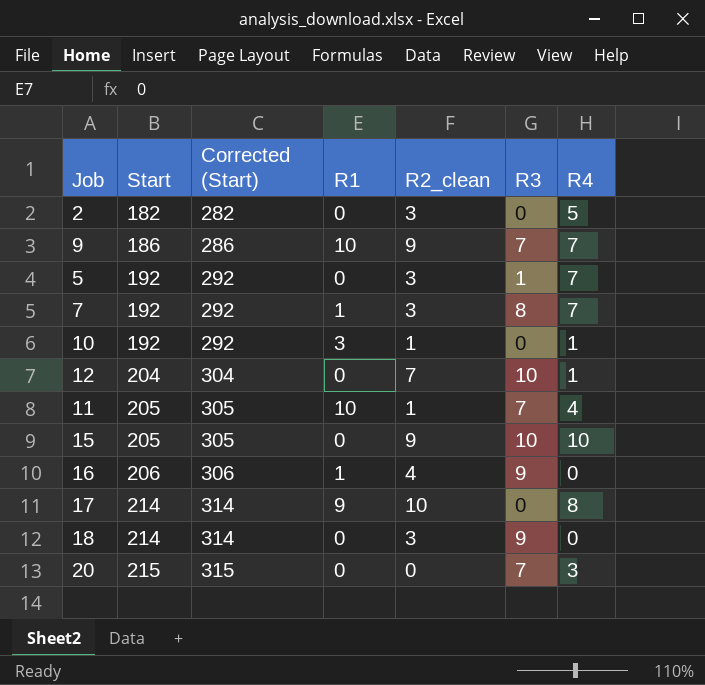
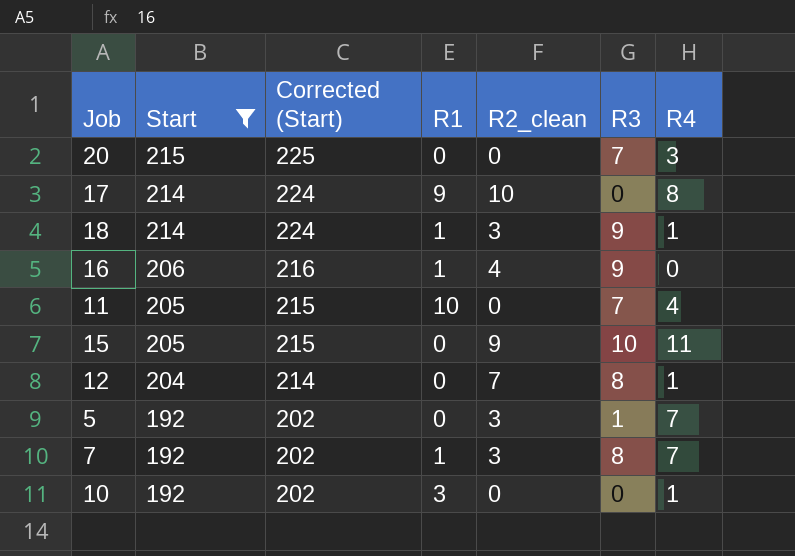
filter: none -> Start >= 192
row order: Start ascending -> Start descending
column Corrected (Start) | formula: [Start] + 100 -> [Start] + 10
18 | R1: 0 -> 1
18 | R4: 0 -> 1
11 | R2_clean: 1 -> 0
15 | R4: 10 -> 11
12 | R3: 10 -> 8
10 | R2_clean: 1 -> 0

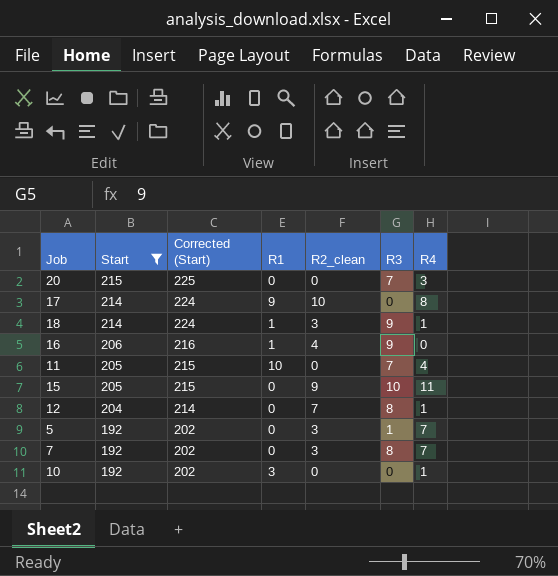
7 | R1: 1 -> 0

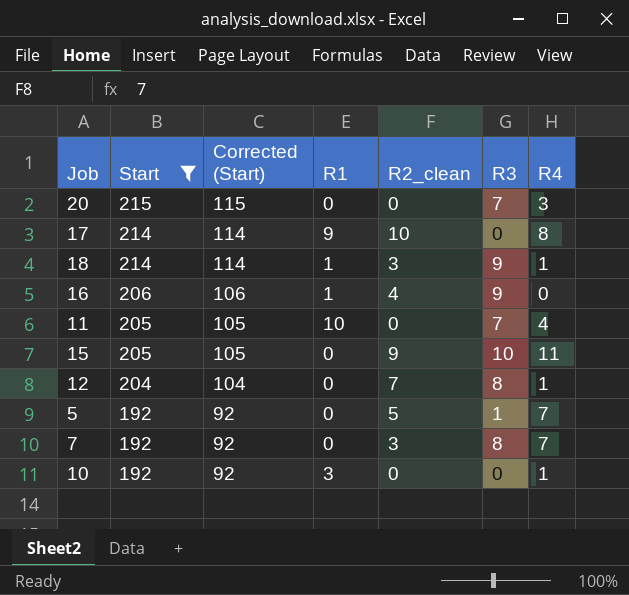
column Corrected (Start) | formula: [Start] + 10 -> [Start] - 100
5 | R2_clean: 3 -> 5

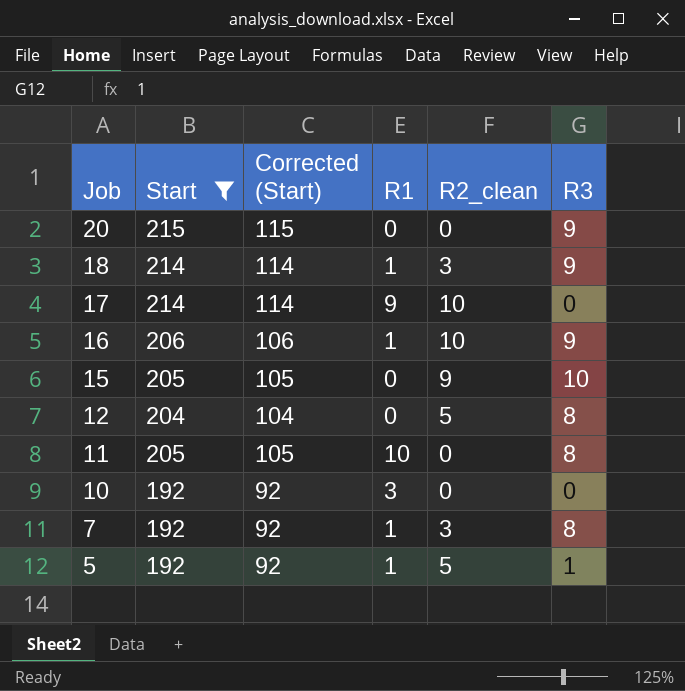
row order: Start descending -> Job descending
column R4 | position: 7 -> none
20 | R3: 7 -> 9
16 | R2_clean: 4 -> 10
12 | R2_clean: 7 -> 5
11 | R3: 7 -> 8
7 | R1: 0 -> 1
5 | R1: 0 -> 1

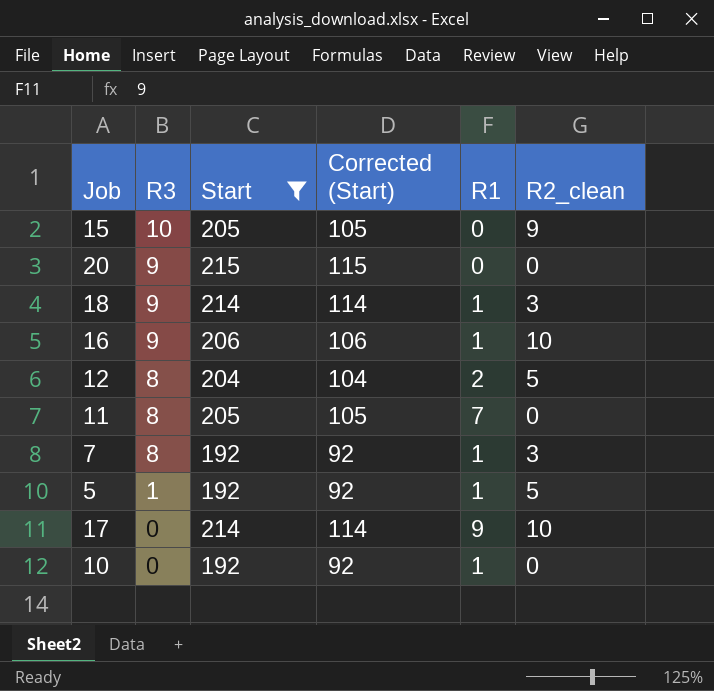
row order: Job descending -> R3 descending
column R3 | position: 6 -> 2
12 | R1: 0 -> 2
11 | R1: 10 -> 7
10 | R1: 3 -> 1

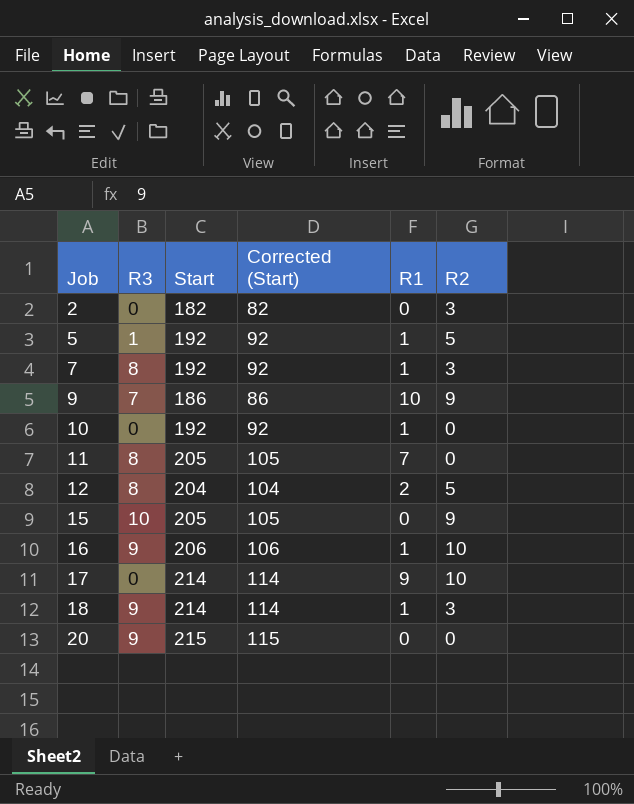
filter: Start >= 192 -> none
row order: R3 descending -> Job ascending
column name: R2_clean -> R2

